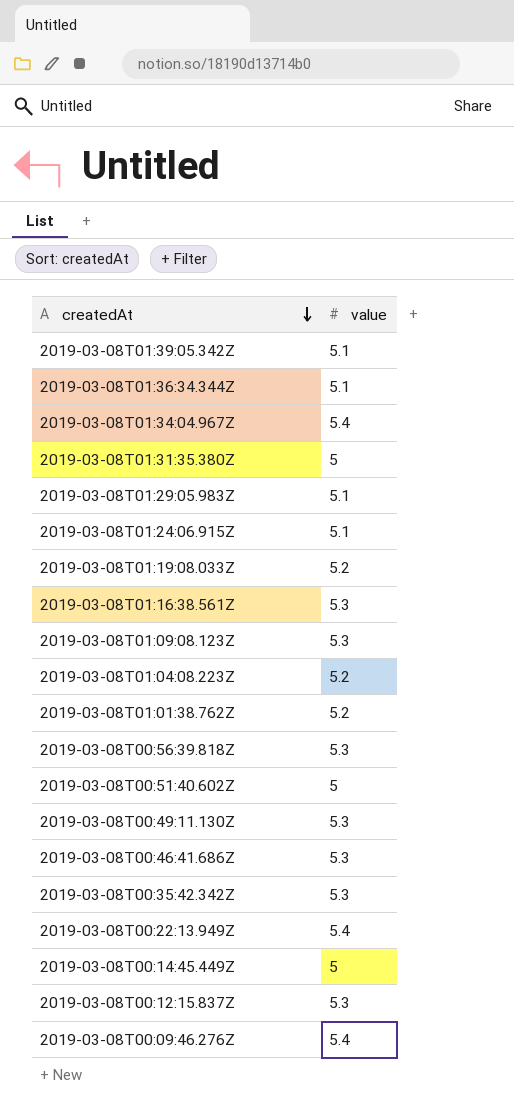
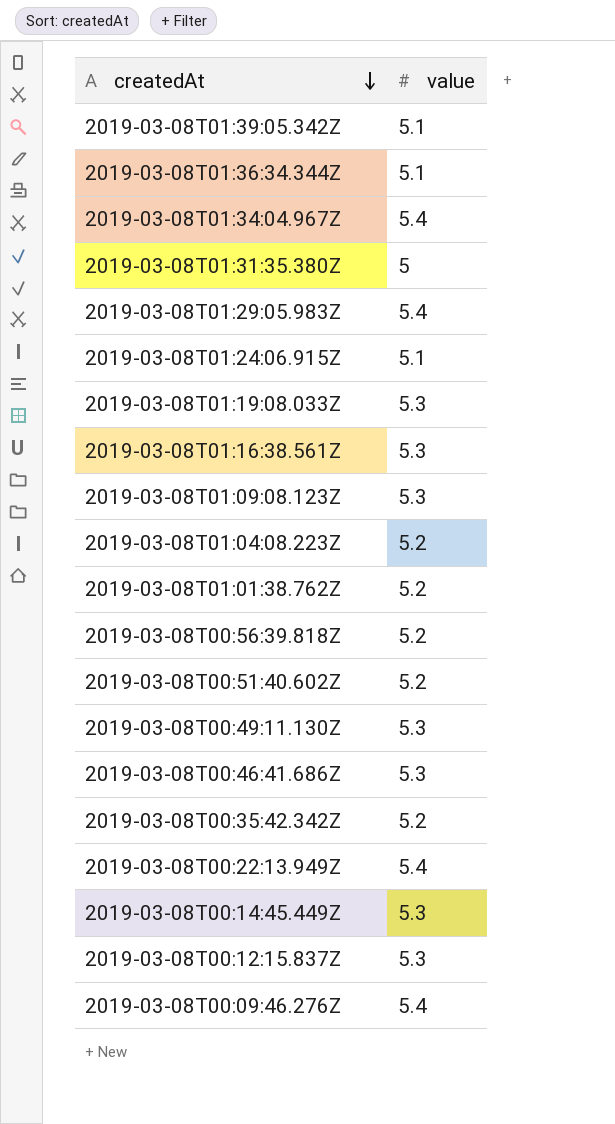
2019-03-08T01:29:05.983Z | value: 5.1 -> 5.4
2019-03-08T01:19:08.033Z | value: 5.2 -> 5.3
2019-03-08T00:56:39.818Z | value: 5.3 -> 5.2
2019-03-08T00:51:40.602Z | value: 5 -> 5.2
2019-03-08T00:35:42.342Z | value: 5.3 -> 5.2
2019-03-08T00:14:45.449Z | value: 5 -> 5.3

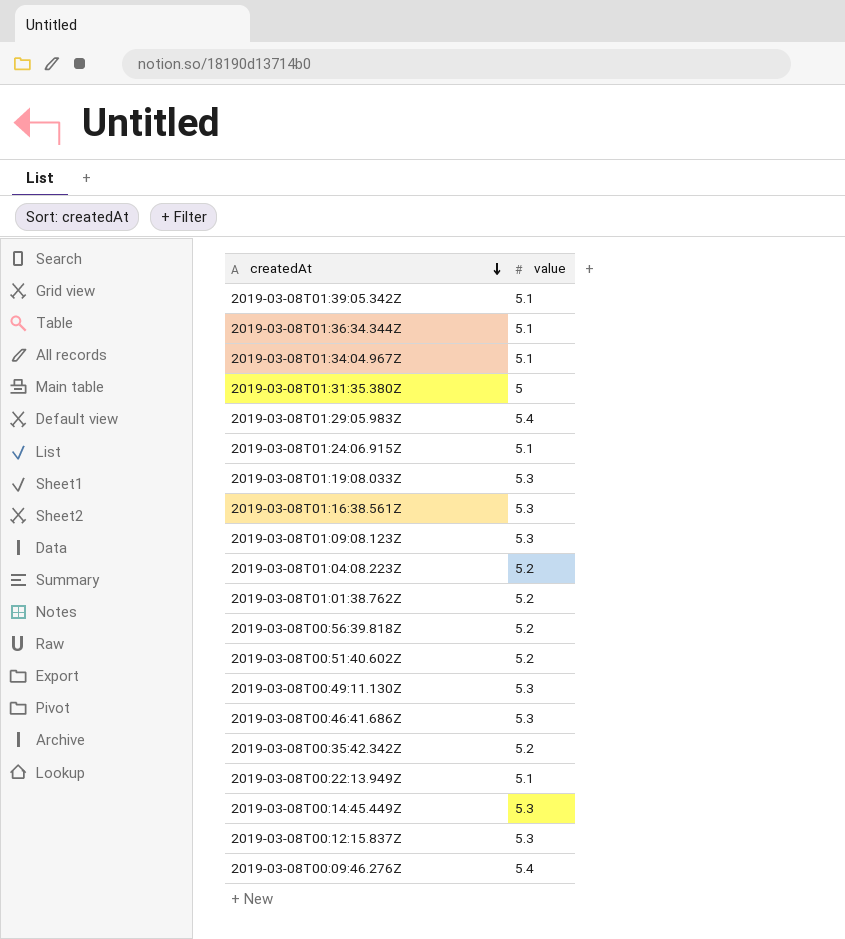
2019-03-08T01:34:04.967Z | value: 5.4 -> 5.1
2019-03-08T00:22:13.949Z | value: 5.4 -> 5.1

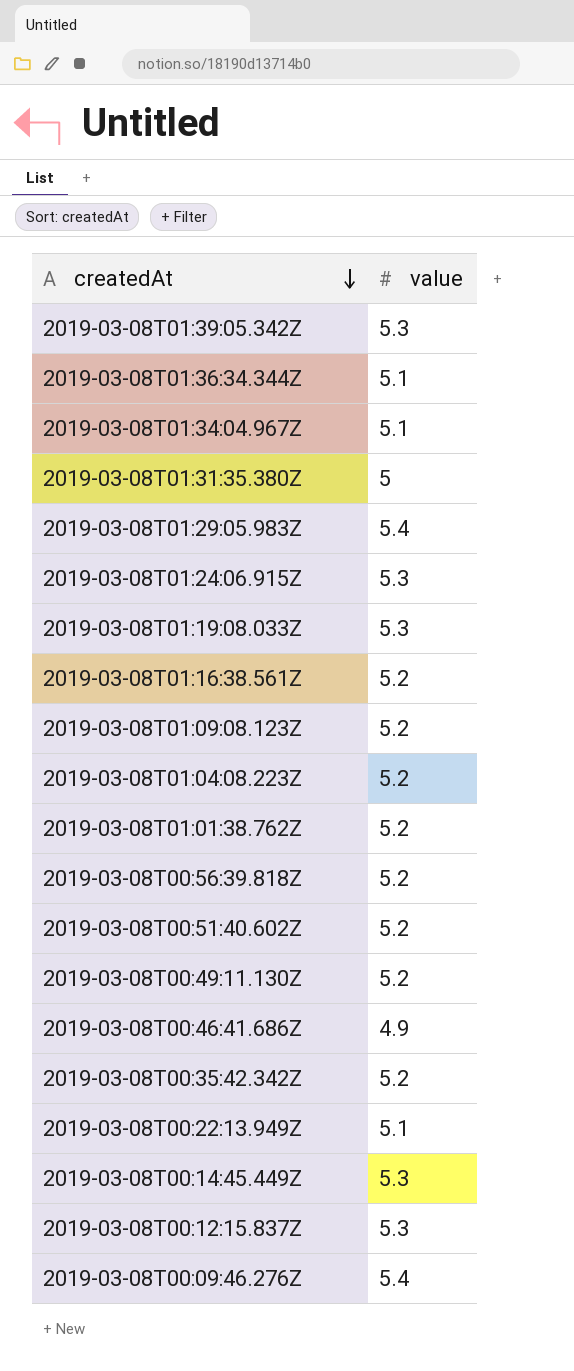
2019-03-08T01:39:05.342Z | value: 5.1 -> 5.3
2019-03-08T01:24:06.915Z | value: 5.1 -> 5.3
2019-03-08T01:16:38.561Z | value: 5.3 -> 5.2
2019-03-08T01:09:08.123Z | value: 5.3 -> 5.2
2019-03-08T00:49:11.130Z | value: 5.3 -> 5.2
2019-03-08T00:46:41.686Z | value: 5.3 -> 4.9

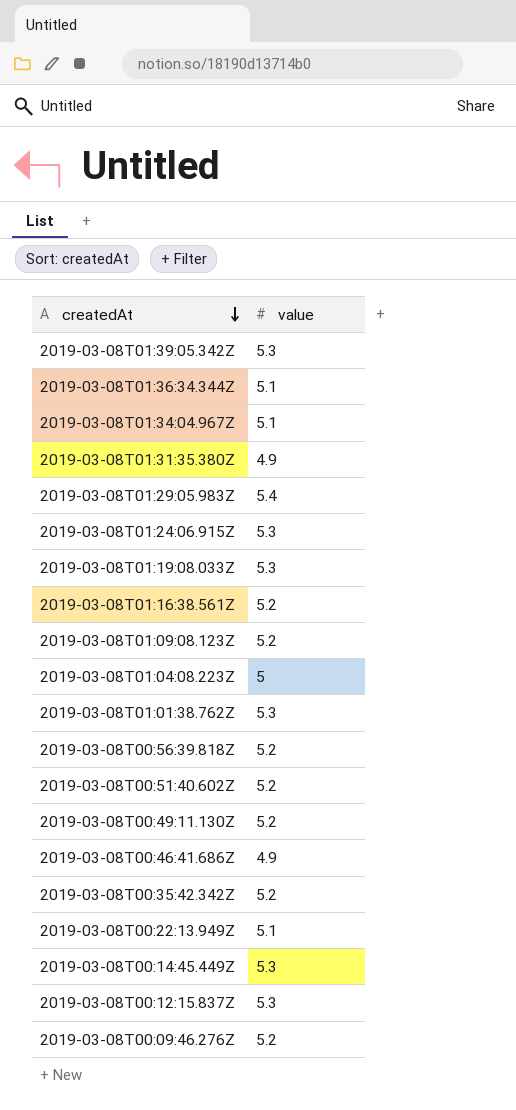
2019-03-08T01:31:35.380Z | value: 5 -> 4.9
2019-03-08T01:04:08.223Z | value: 5.2 -> 5
2019-03-08T01:01:38.762Z | value: 5.2 -> 5.3
2019-03-08T00:09:46.276Z | value: 5.4 -> 5.2

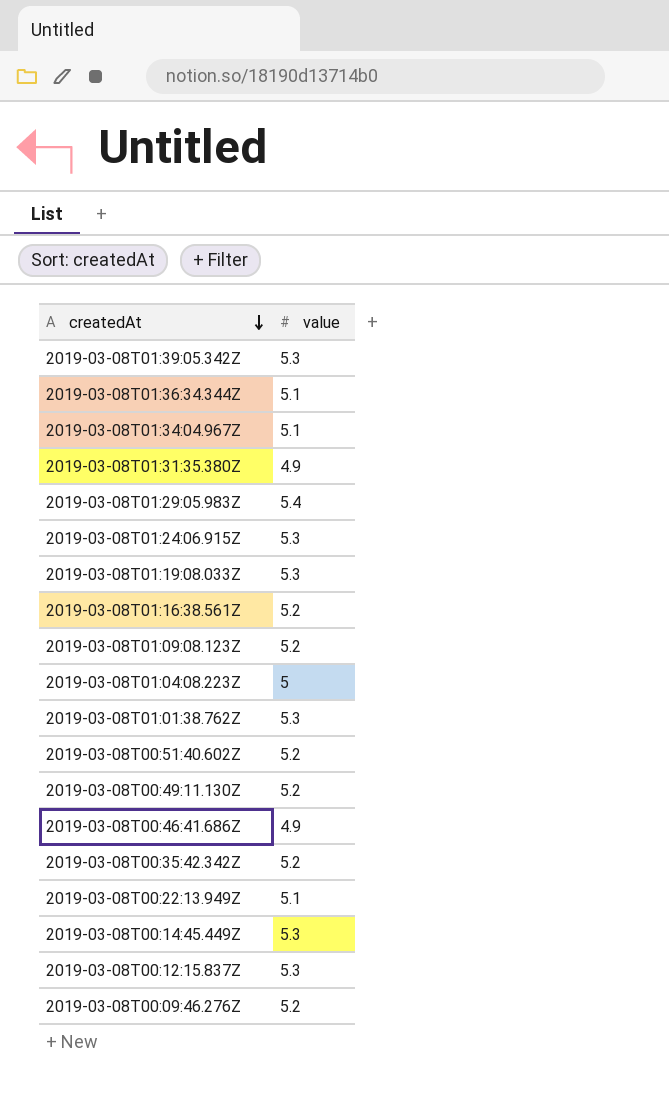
row 2019-03-08T00:56:39.818Z: 5.2 -> none

